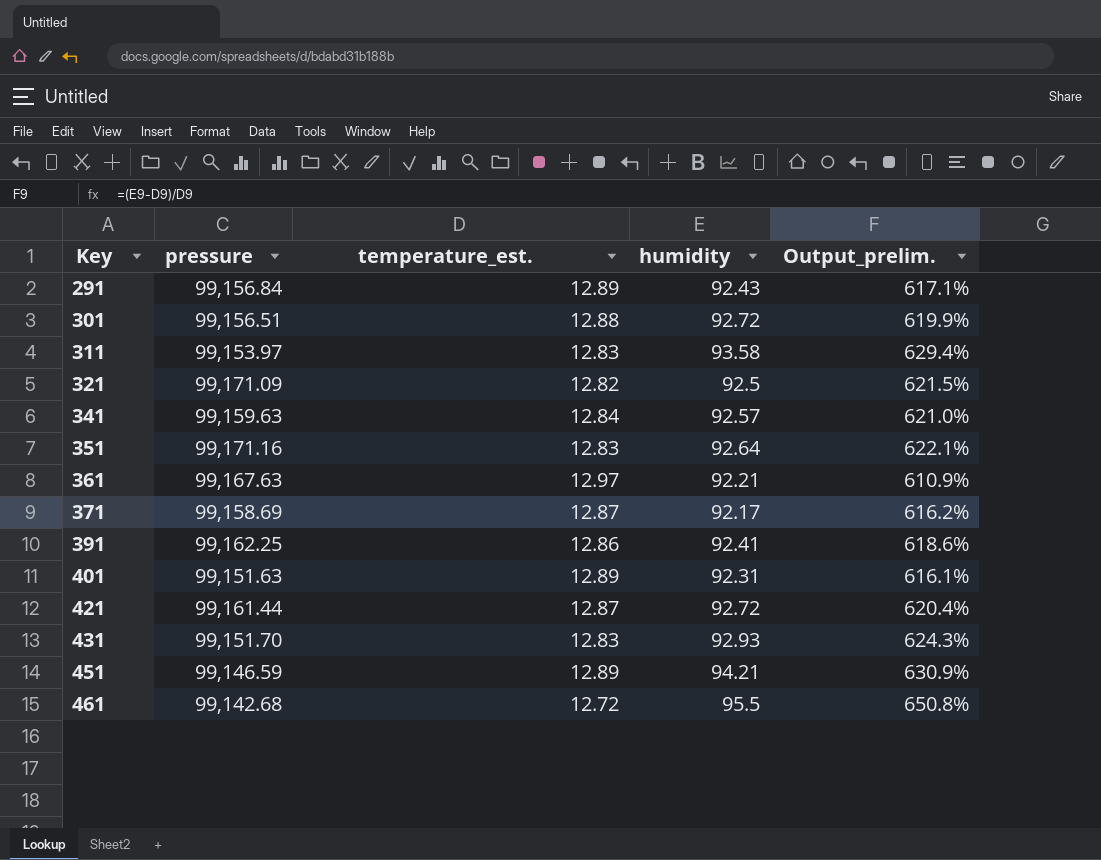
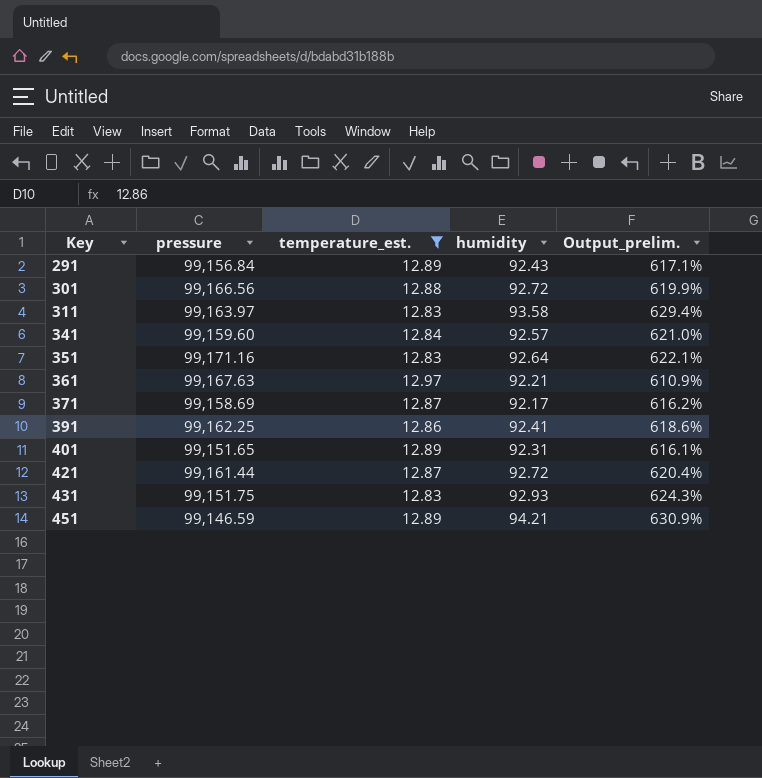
filter: none -> temperature_est. >= 12.83
301 | pressure: 99,156.51 -> 99,166.56
311 | pressure: 99,153.97 -> 99,163.97
341 | pressure: 99,159.63 -> 99,159.60
401 | pressure: 99,151.63 -> 99,151.65
431 | pressure: 99,151.70 -> 99,151.75

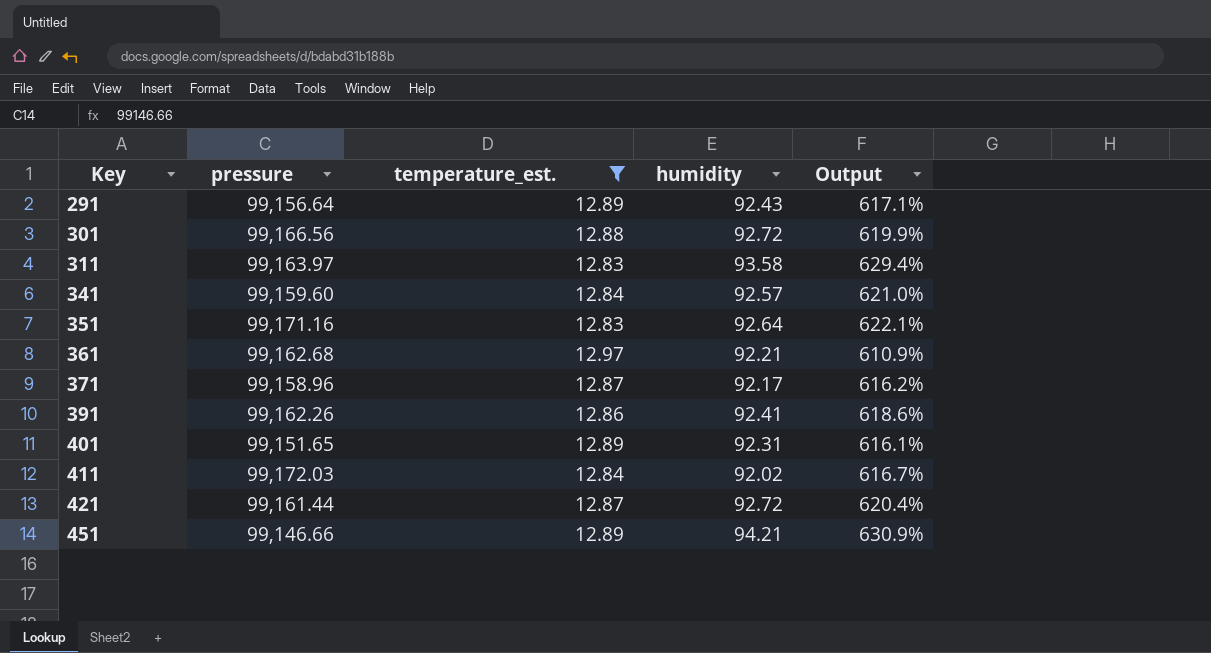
column name: Output_prelim. -> Output
row 431: 99,151.75 | 12.83 | 92.93 | 624.3% -> none
291 | pressure: 99,156.84 -> 99,156.64
361 | pressure: 99,167.63 -> 99,162.68
371 | pressure: 99,158.69 -> 99,158.96
391 | pressure: 99,162.25 -> 99,162.26
row 411: none -> 99,172.03 | 12.84 | 92.02 | 616.7%
451 | pressure: 99,146.59 -> 99,146.66

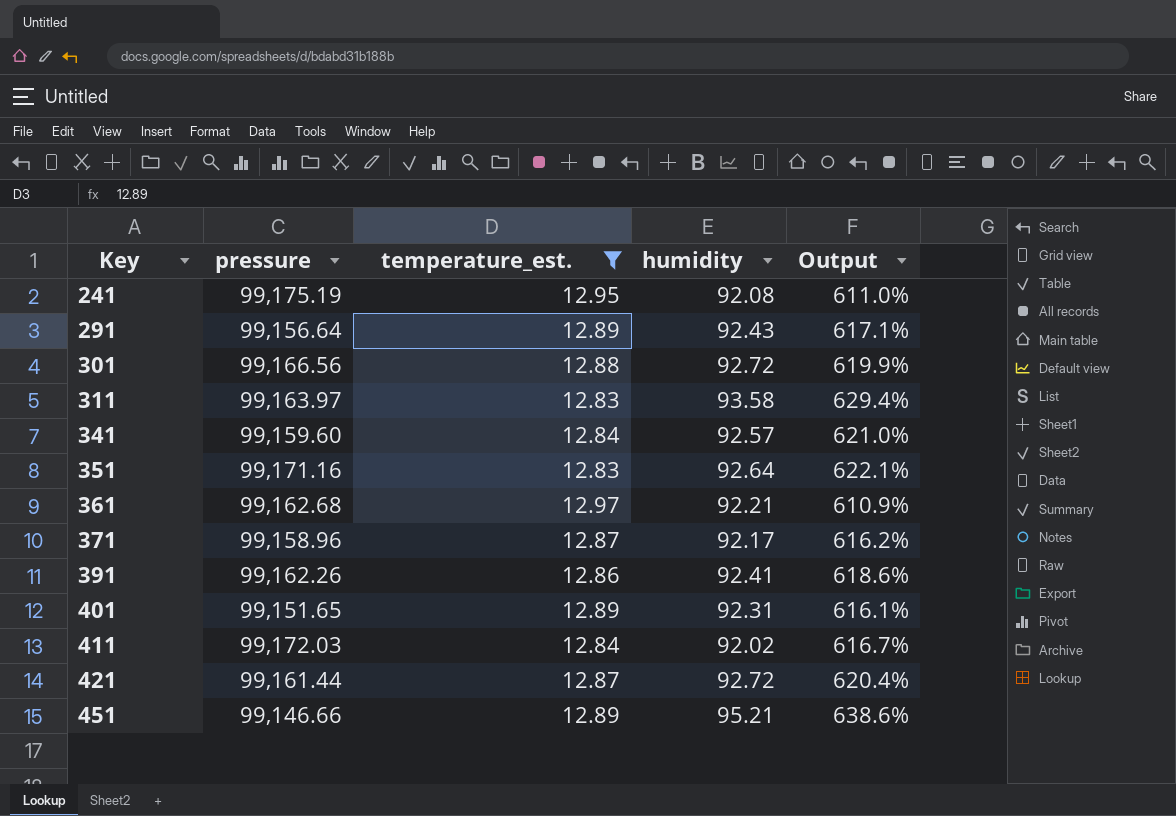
row 241: none -> 99,175.19 | 12.95 | 92.08 | 611.0%
451 | humidity: 94.21 -> 95.21
451 | Output: 630.9% -> 638.6%

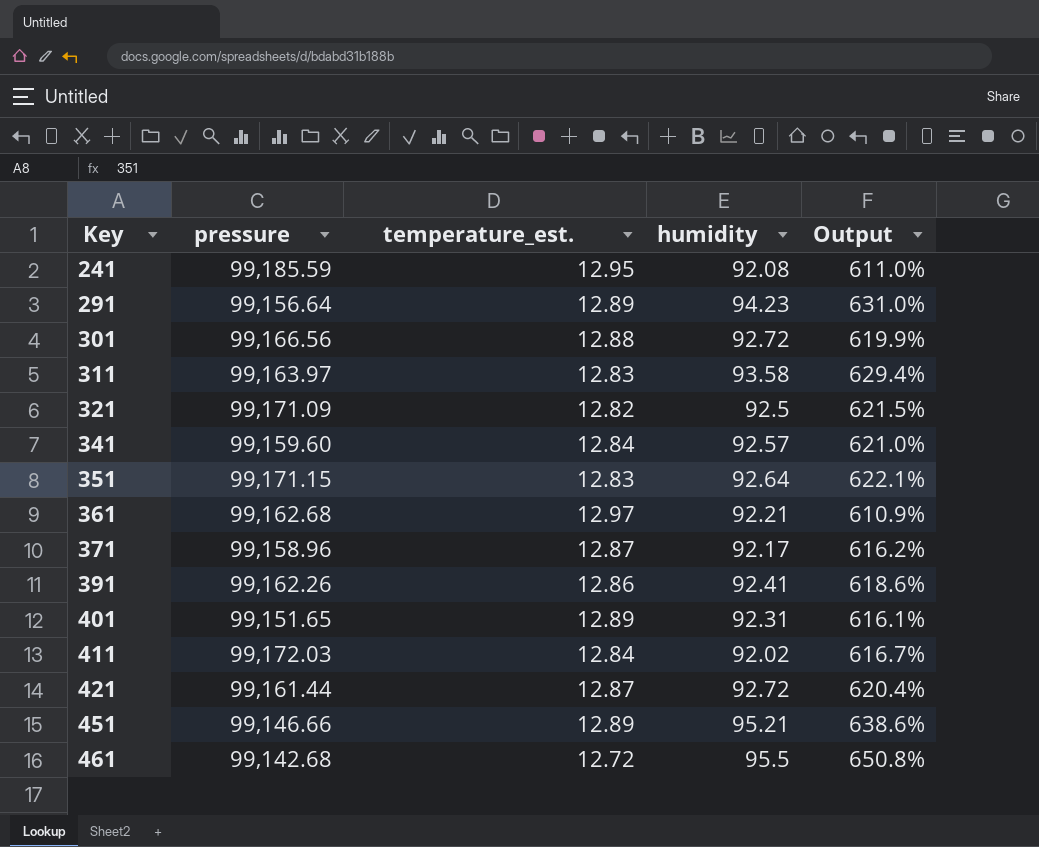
filter: temperature_est. >= 12.83 -> none
241 | pressure: 99,175.19 -> 99,185.59
291 | humidity: 92.43 -> 94.23
291 | Output: 617.1% -> 631.0%
351 | pressure: 99,171.16 -> 99,171.15

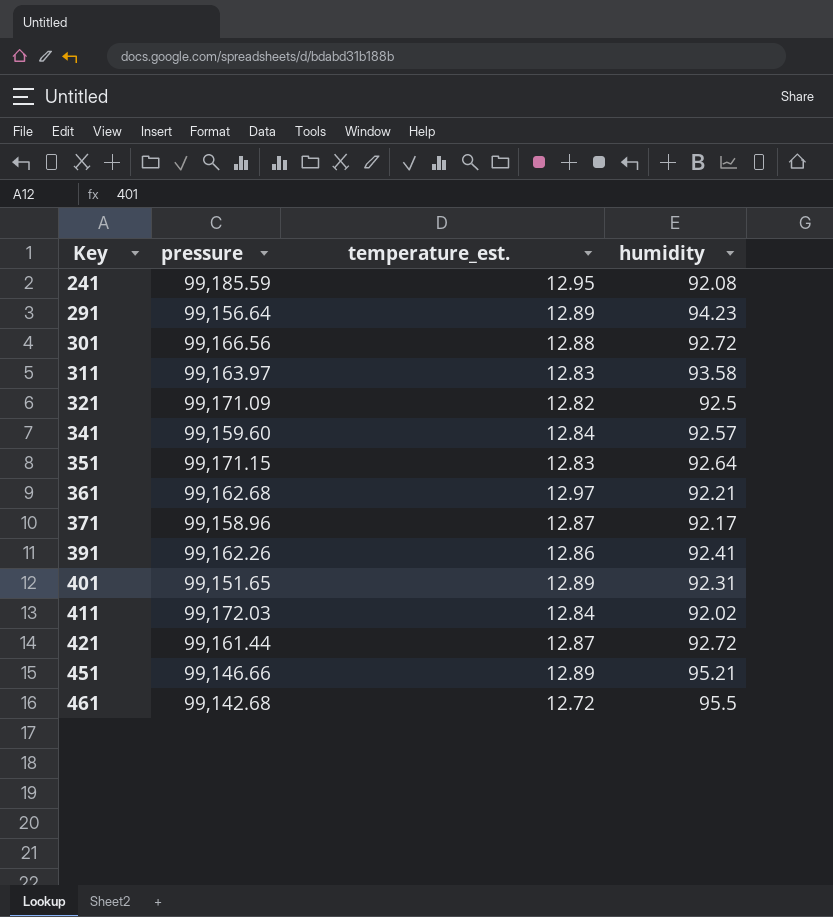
column Output | formula: ([humidity] - [temperature_est.]) / [temperature_est.] -> none

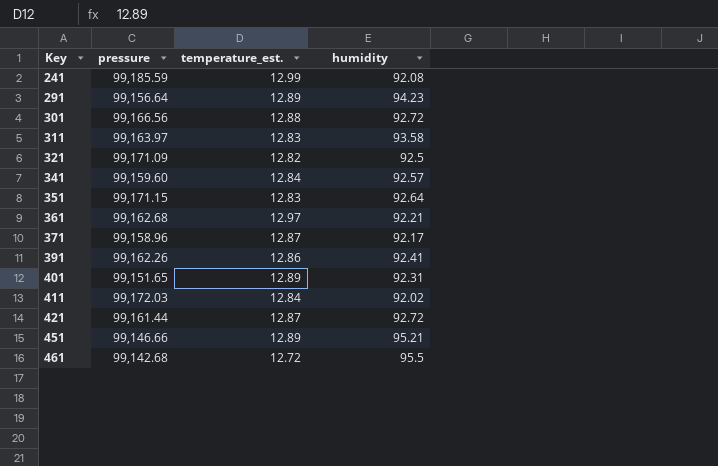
241 | temperature_est.: 12.95 -> 12.99

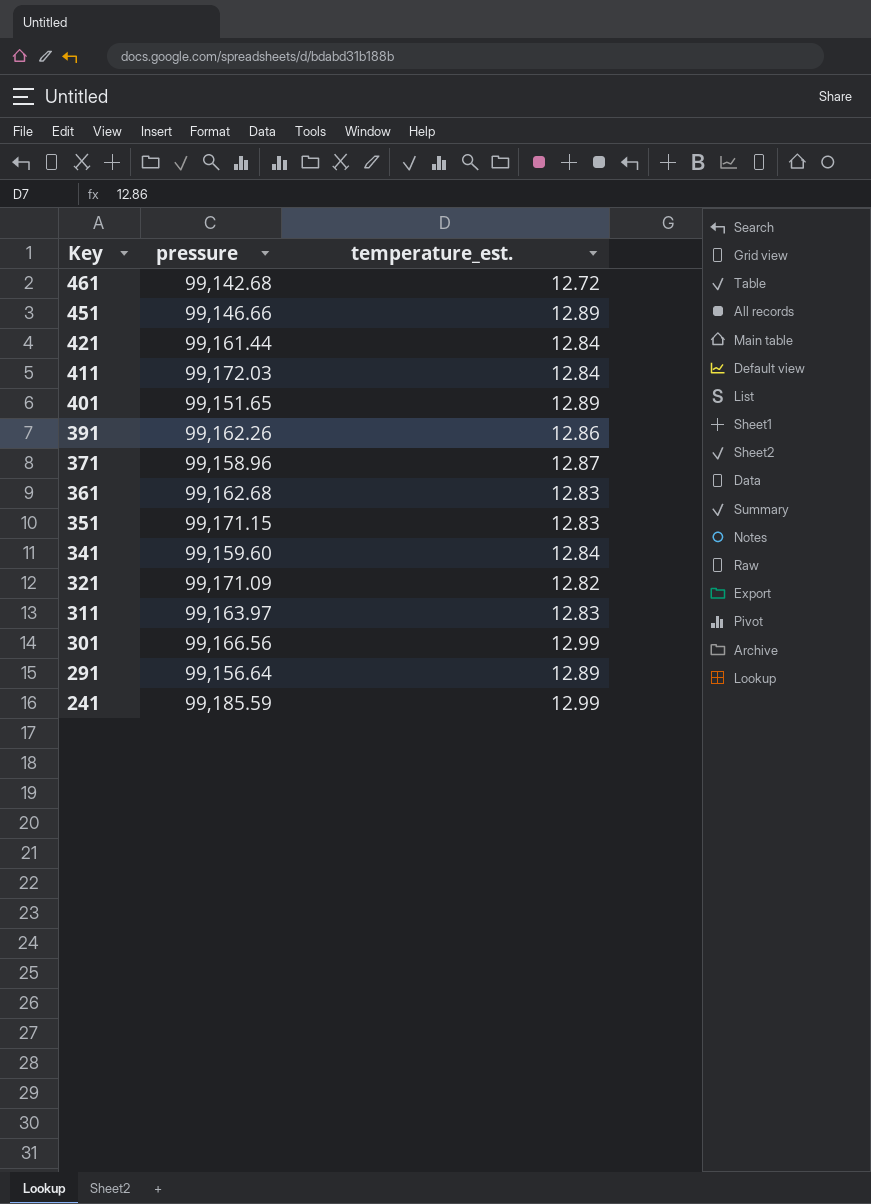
row order: Key ascending -> Key descending
column humidity | position: 4 -> none
421 | temperature_est.: 12.87 -> 12.84
361 | temperature_est.: 12.97 -> 12.83
301 | temperature_est.: 12.88 -> 12.99

